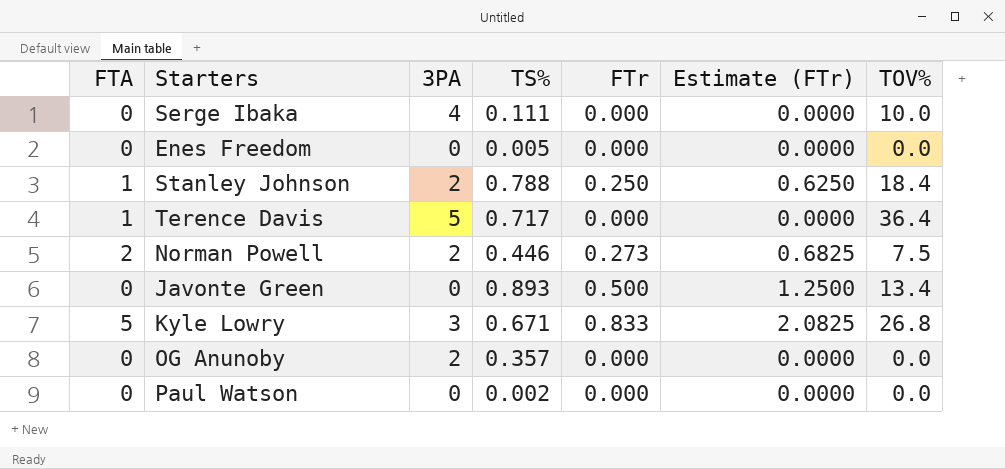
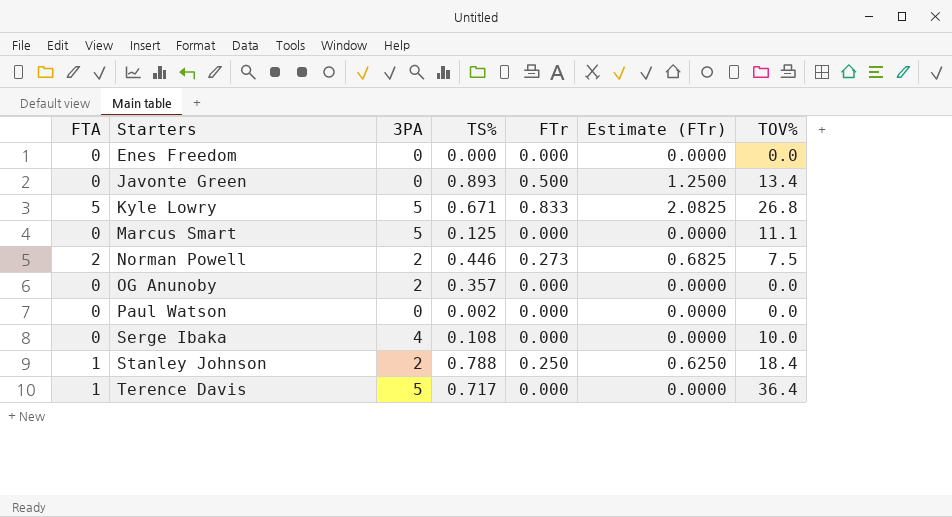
row order: none -> Starters ascending
Enes Freedom | TS%: 0.005 -> 0.000
Kyle Lowry | 3PA: 3 -> 5
row Marcus Smart: none -> 0 | 5 | 0.125 | 0.000 | 0.0000 | 11.1
Serge Ibaka | TS%: 0.111 -> 0.108

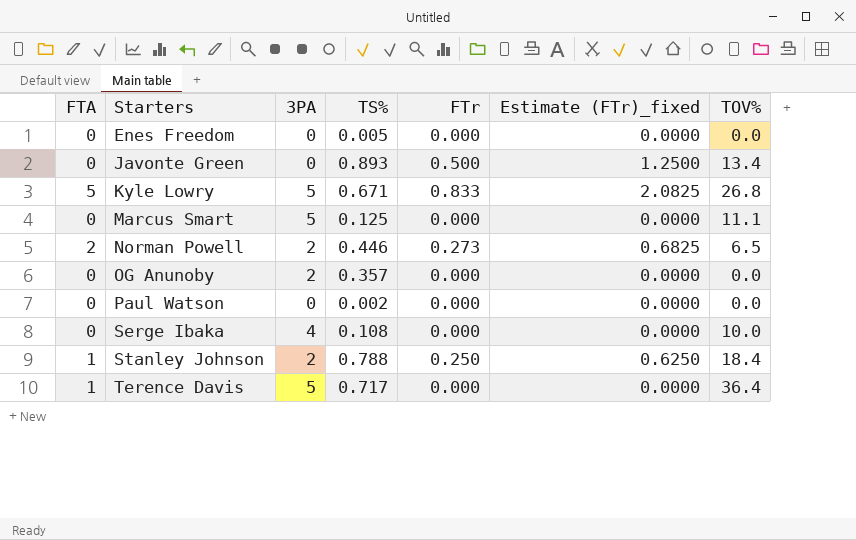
column name: Estimate (FTr) -> Estimate (FTr)_fixed
Enes Freedom | TS%: 0.000 -> 0.005
Norman Powell | TOV%: 7.5 -> 6.5

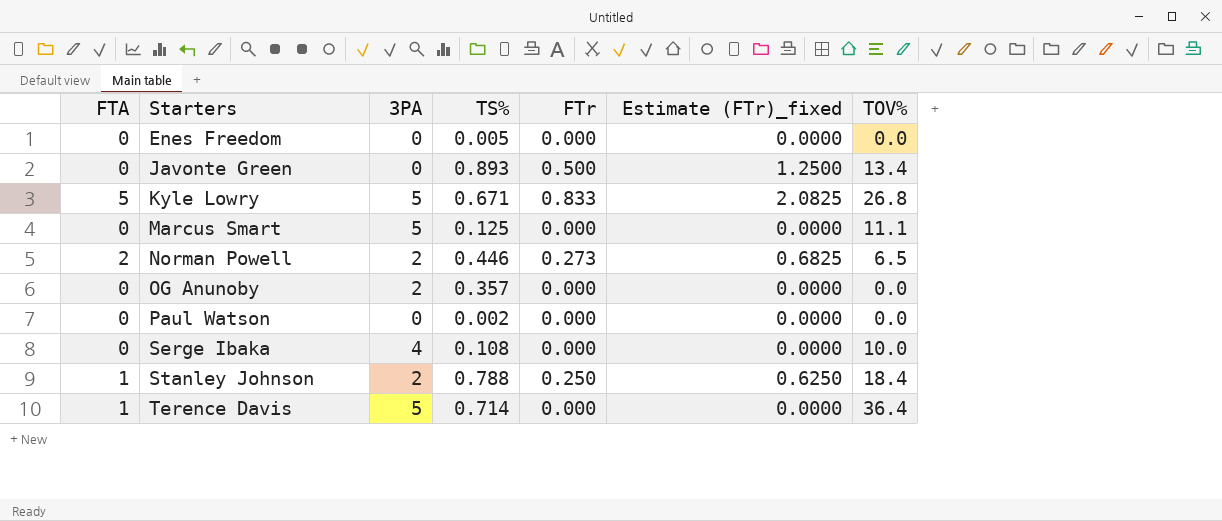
Terence Davis | TS%: 0.717 -> 0.714

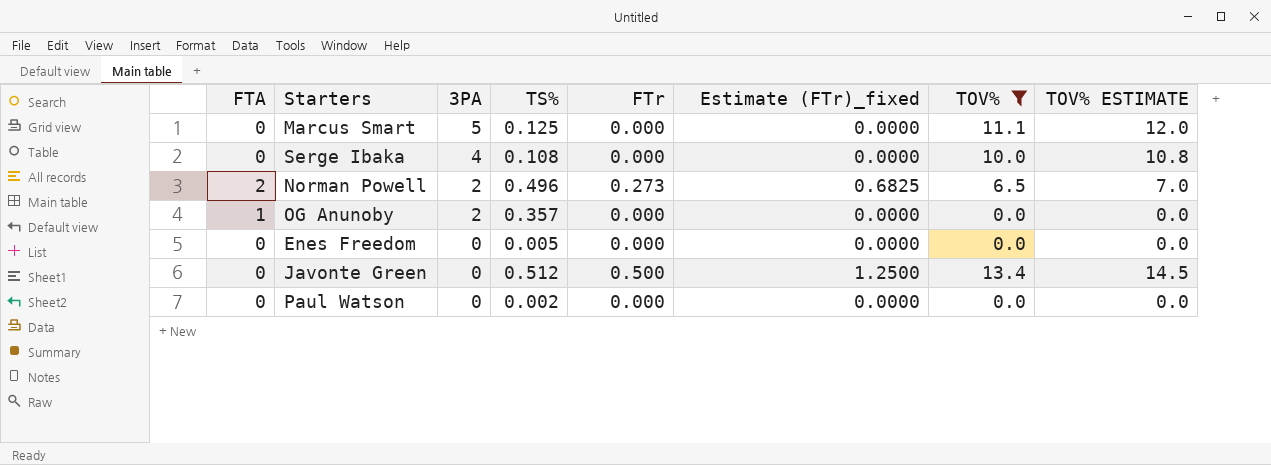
filter: none -> TOV% <= 13.4
row order: Starters ascending -> 3PA descending
column TOV% ESTIMATE | formula: none -> [TOV%] * 1.08
Norman Powell | TS%: 0.446 -> 0.496
OG Anunoby | FTA: 0 -> 1
Javonte Green | TS%: 0.893 -> 0.512

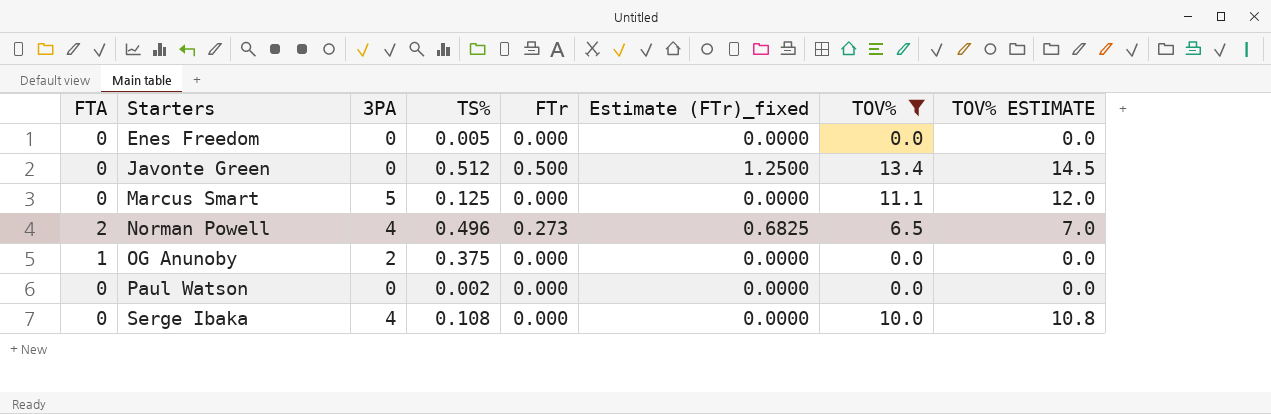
row order: 3PA descending -> Starters ascending
Norman Powell | 3PA: 2 -> 4
OG Anunoby | TS%: 0.357 -> 0.375

